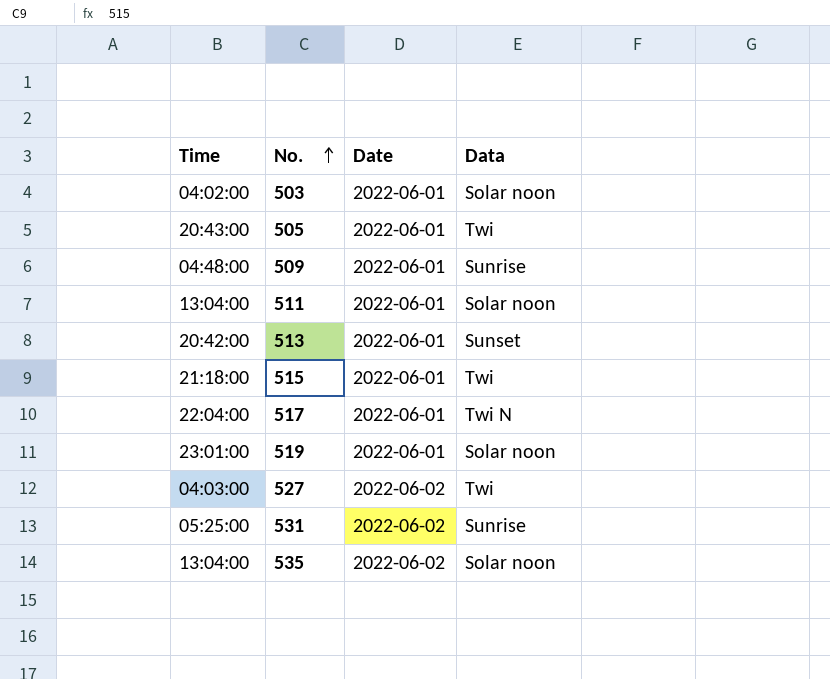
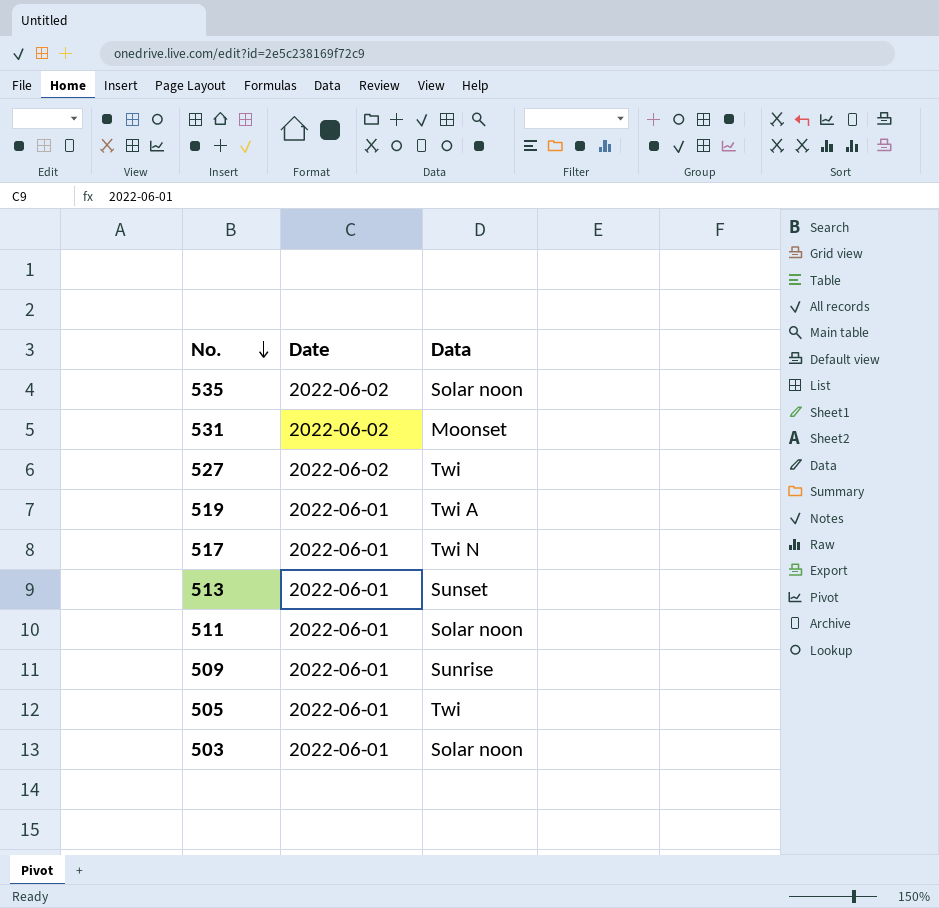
row order: No. ascending -> No. descending
column Time | position: 1 -> none
row 515: 21:18:00 | 2022-06-01 | Twi -> none
531 | Data: Sunrise -> Moonset
519 | Data: Solar noon -> Twi A

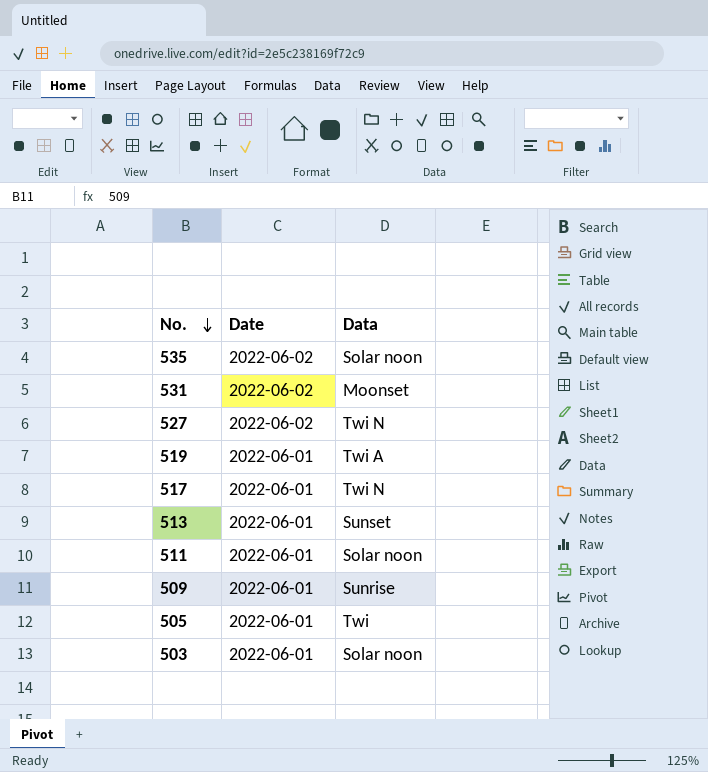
527 | Data: Twi -> Twi N

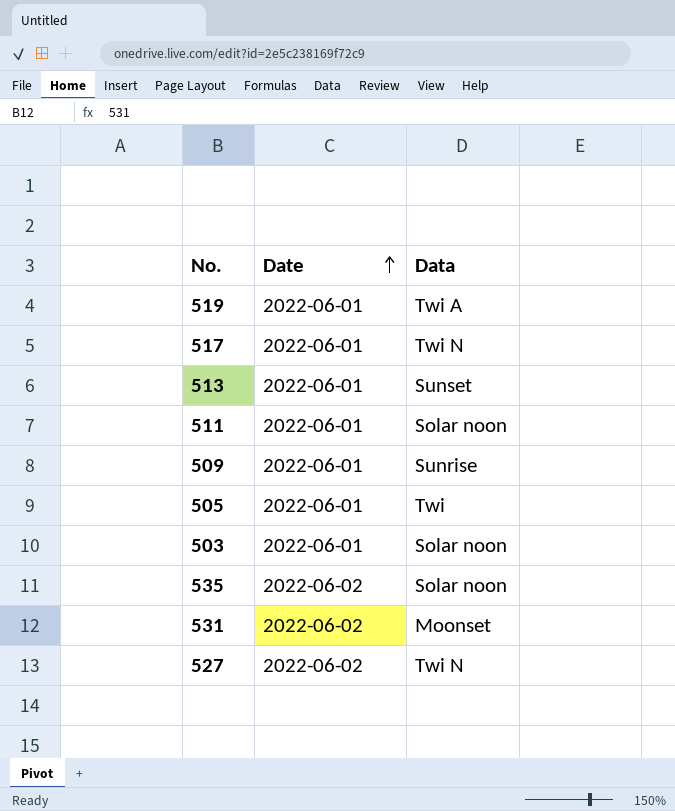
row order: No. descending -> Date ascending

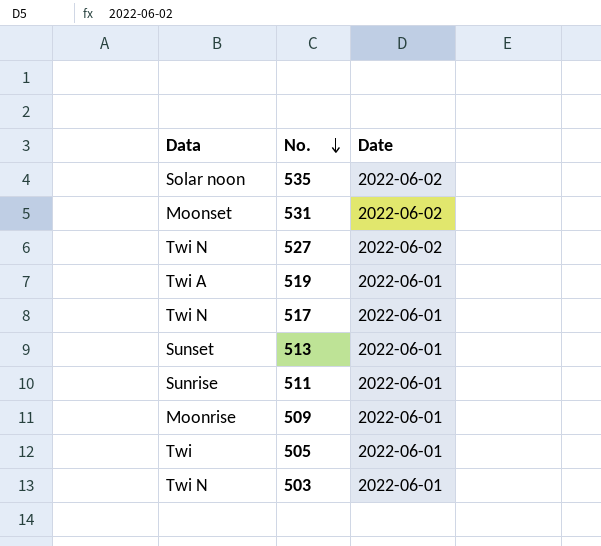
row order: Date ascending -> No. descending
column Data | position: 3 -> 1
511 | Data: Solar noon -> Sunrise
509 | Data: Sunrise -> Moonrise
503 | Data: Solar noon -> Twi N

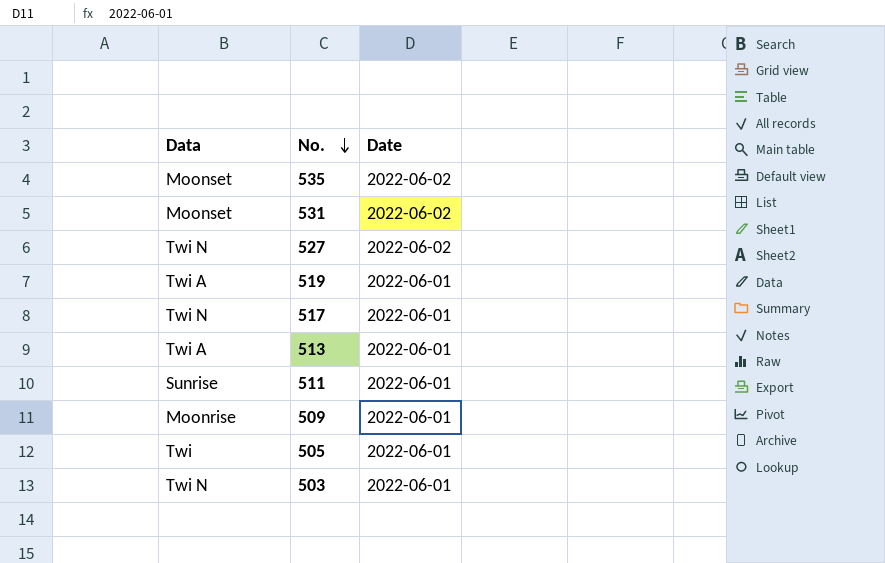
535 | Data: Solar noon -> Moonset
513 | Data: Sunset -> Twi A

